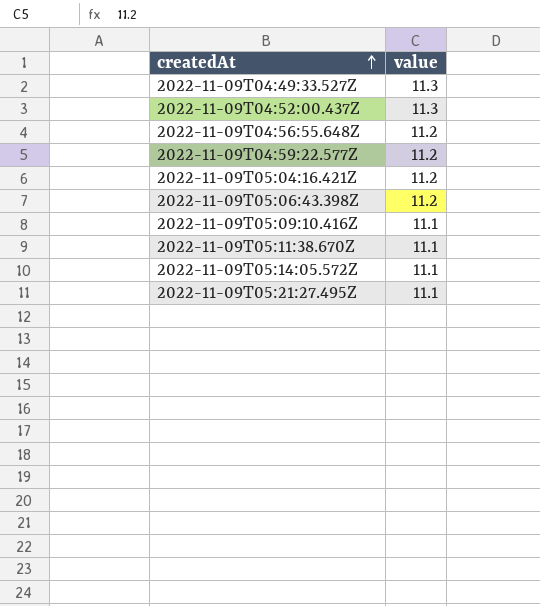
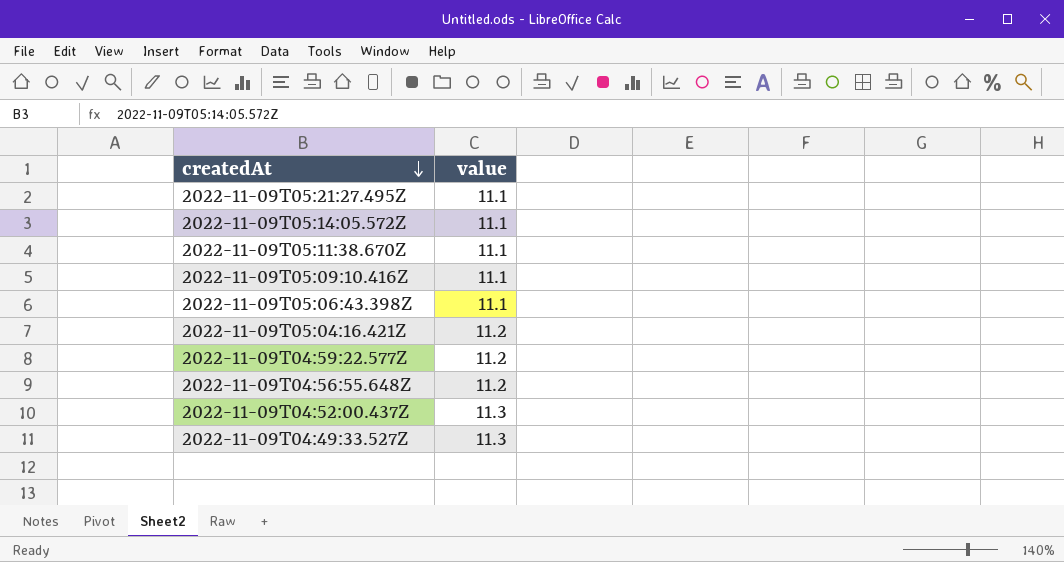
row order: createdAt ascending -> createdAt descending
2022-11-09T05:06:43.398Z | value: 11.2 -> 11.1

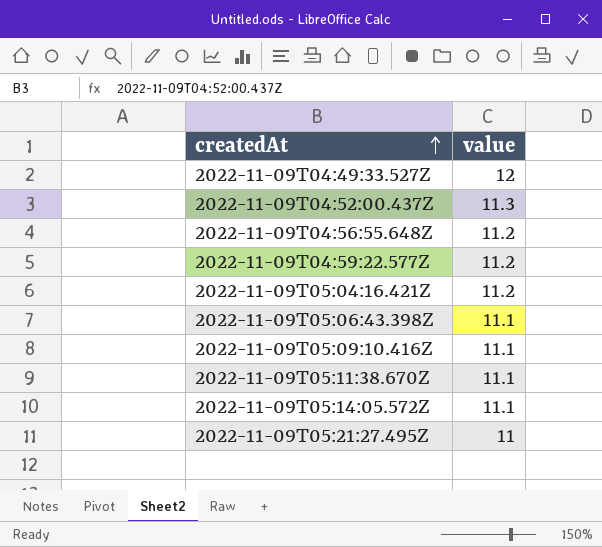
row order: createdAt descending -> createdAt ascending
2022-11-09T04:49:33.527Z | value: 11.3 -> 12
2022-11-09T05:21:27.495Z | value: 11.1 -> 11

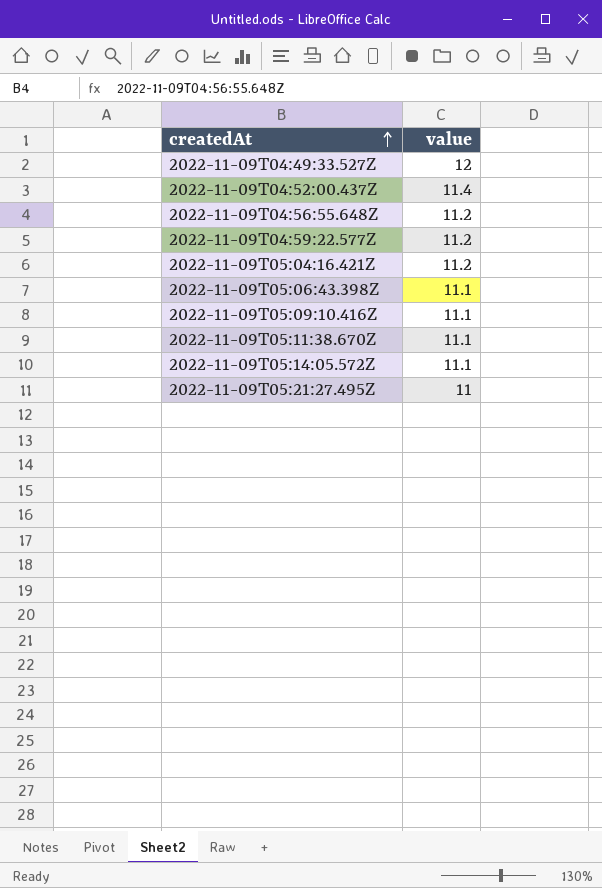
2022-11-09T04:52:00.437Z | value: 11.3 -> 11.4

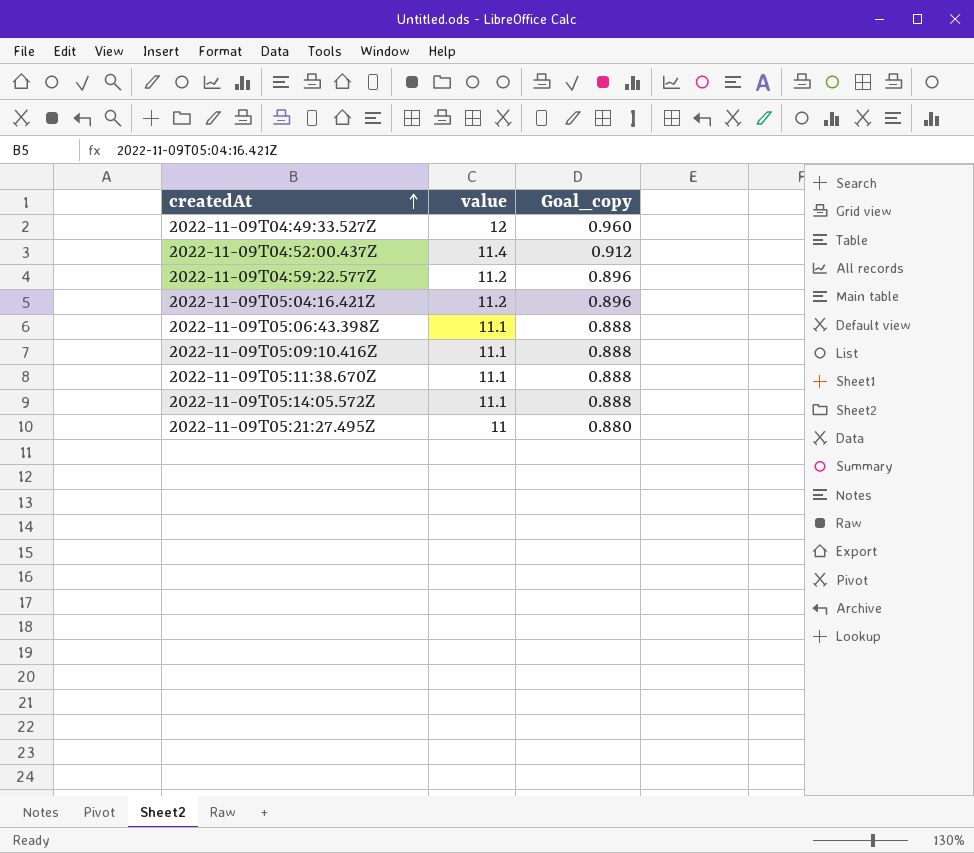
column Goal_copy | formula: none -> [value] * 0.08
row 2022-11-09T04:56:55.648Z: 11.2 -> none

